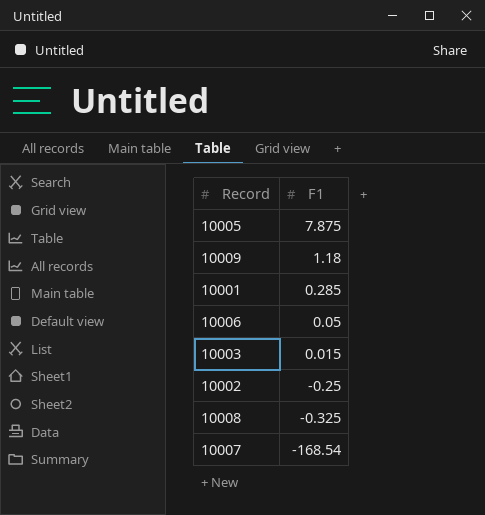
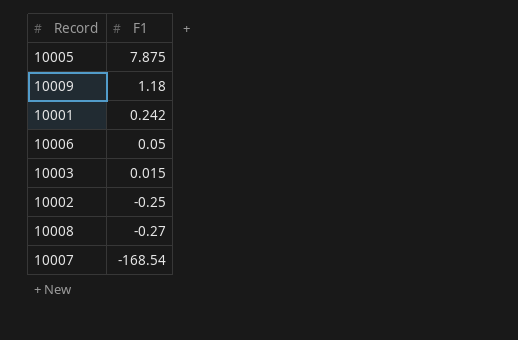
10001 | F1: 0.285 -> 0.242
10008 | F1: -0.325 -> -0.27

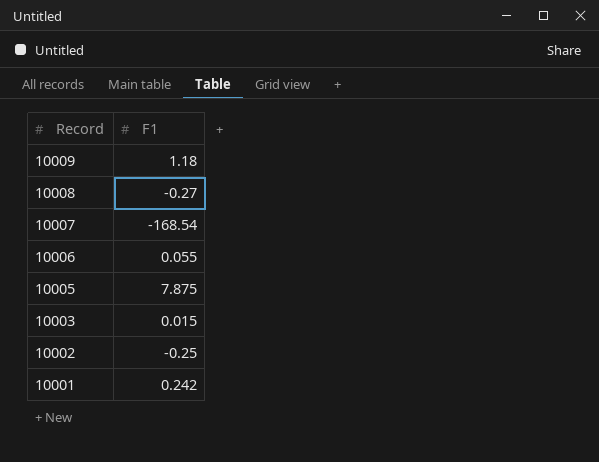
row order: F1 descending -> Record descending
10006 | F1: 0.05 -> 0.055

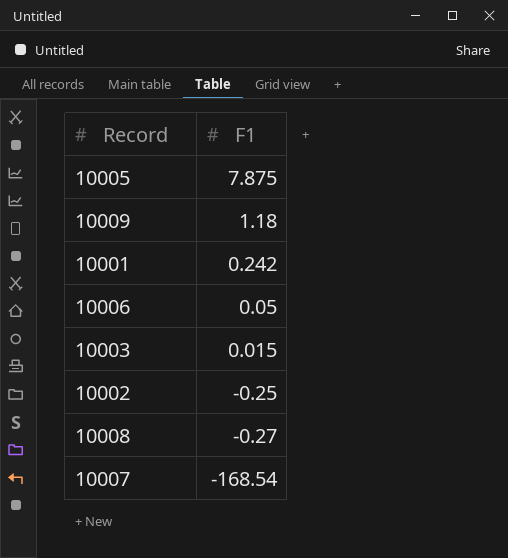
row order: Record descending -> F1 descending
10006 | F1: 0.055 -> 0.05

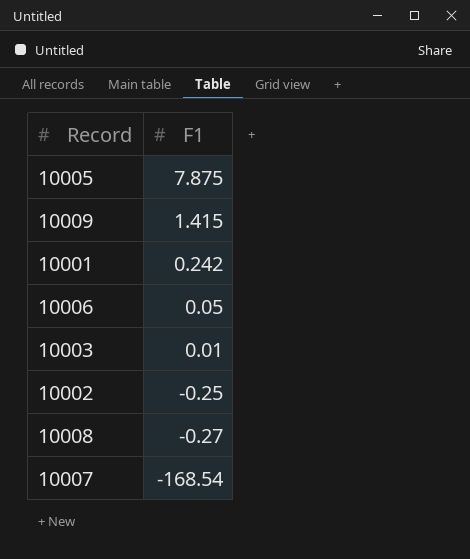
10009 | F1: 1.18 -> 1.415
10003 | F1: 0.015 -> 0.01

